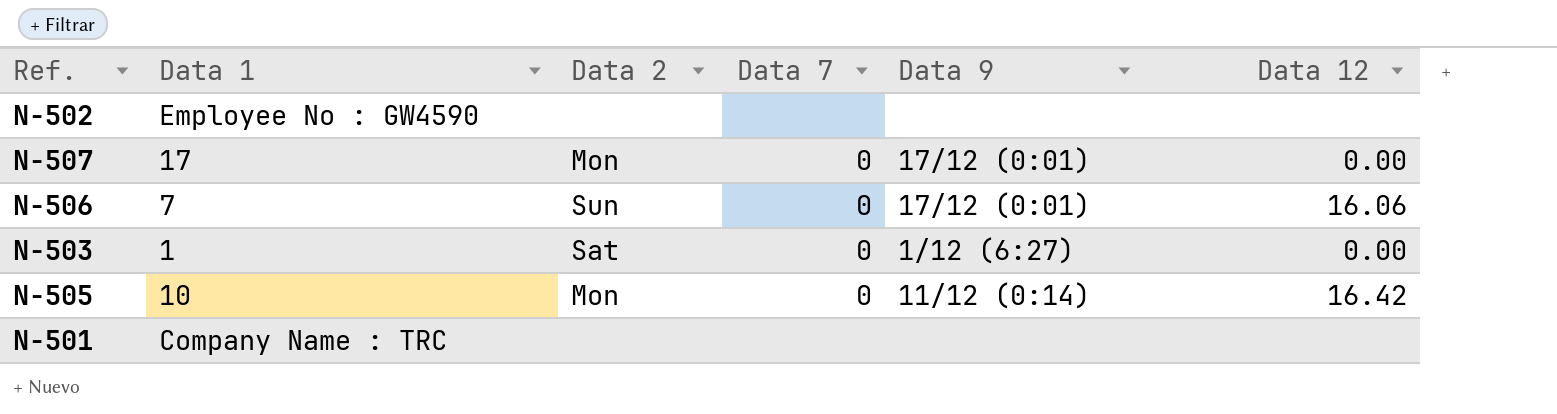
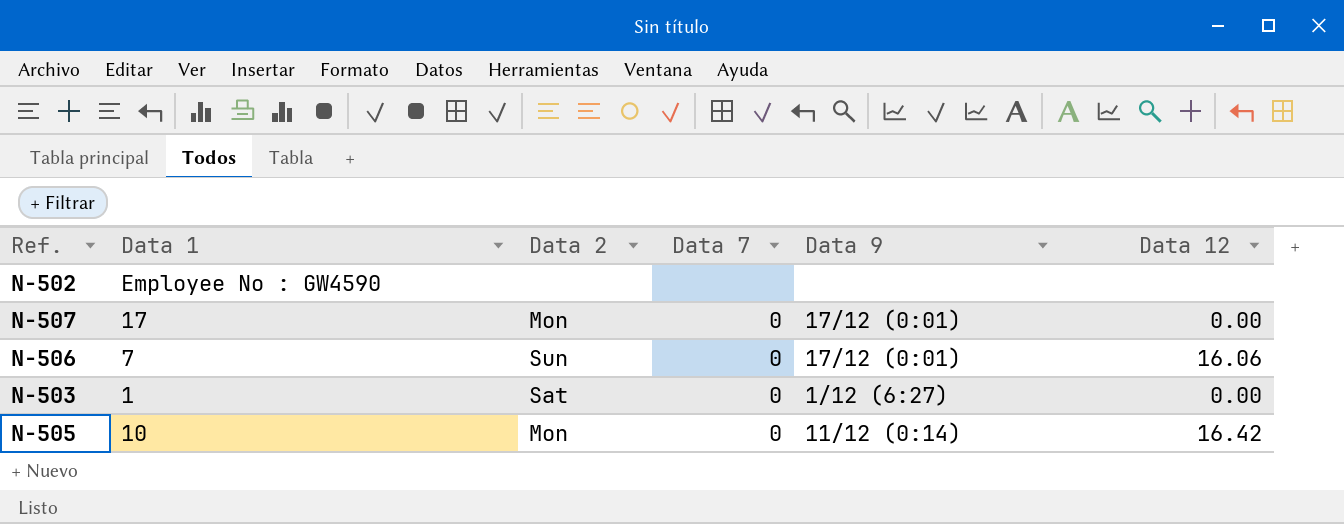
row N-501: Company Name : TRC | none | none | none | none -> none

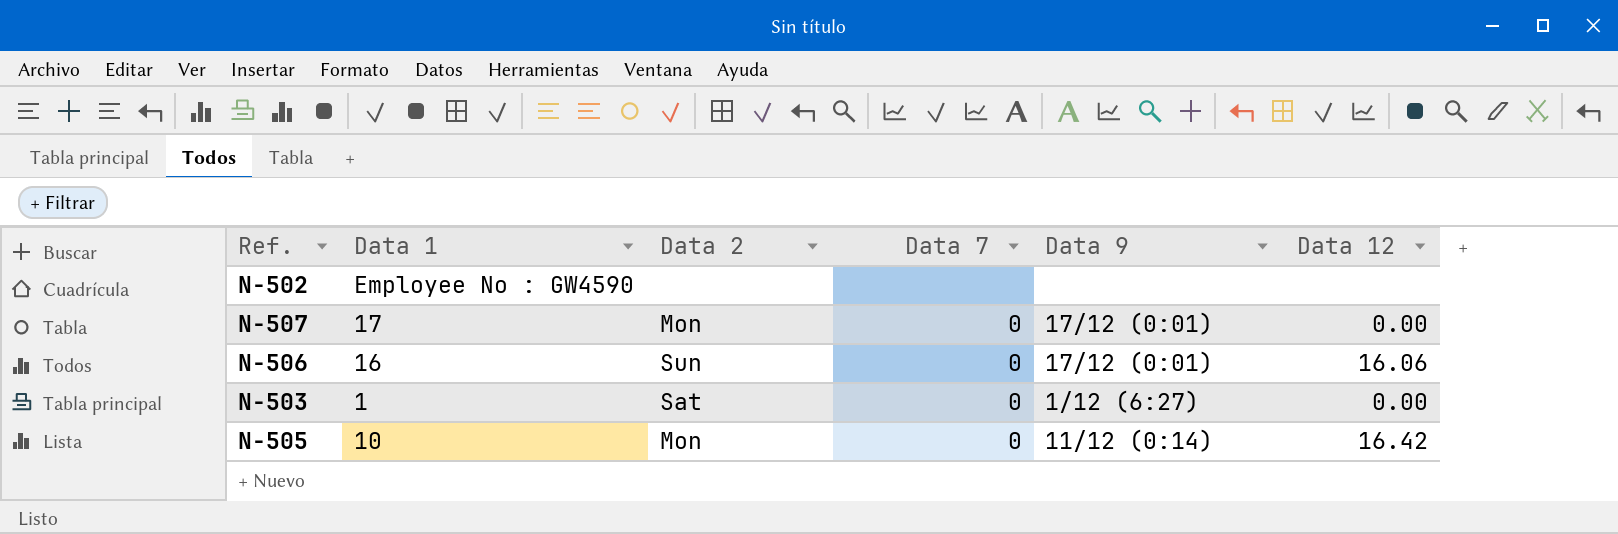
N-506 | Data 1: 7 -> 16

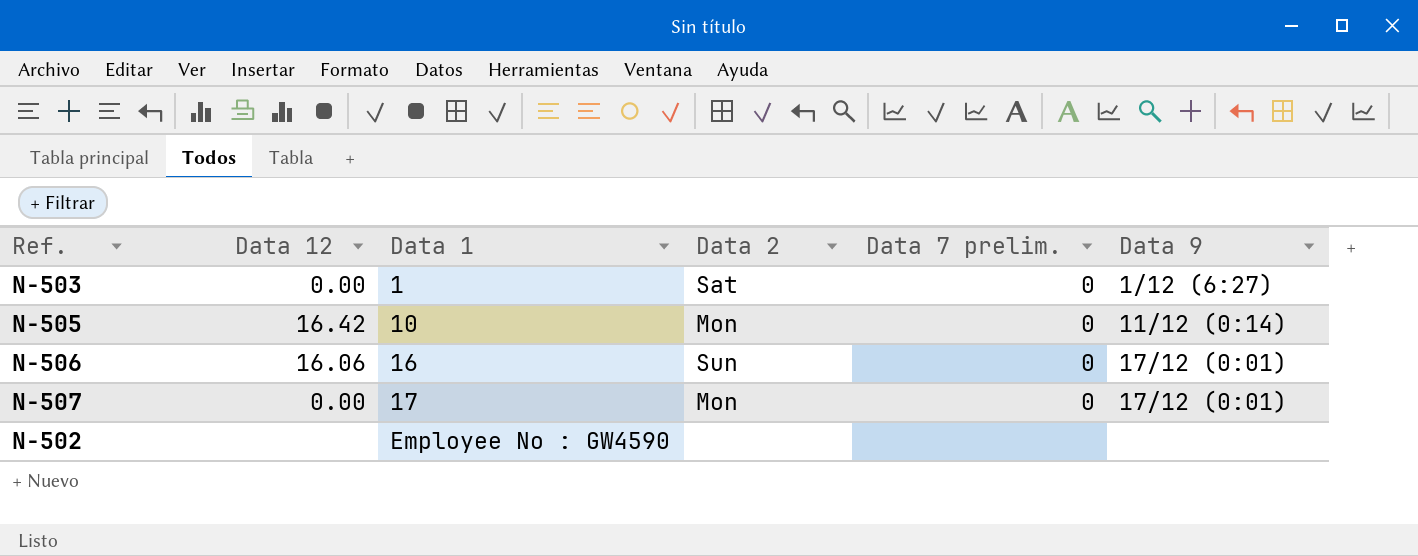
row order: none -> Data 1 ascending
column Data 12 | position: 6 -> 2
column name: Data 7 -> Data 7 prelim.

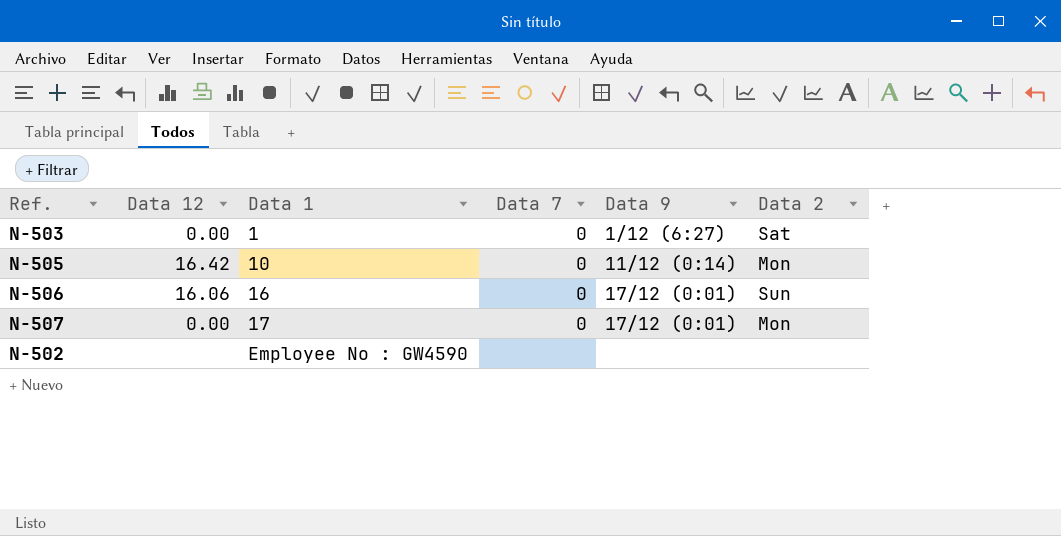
column name: Data 7 prelim. -> Data 7
column Data 2 | position: 4 -> 6

